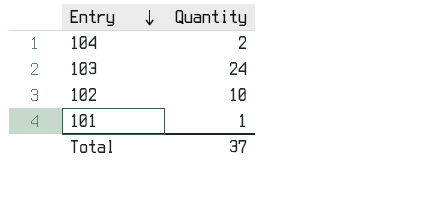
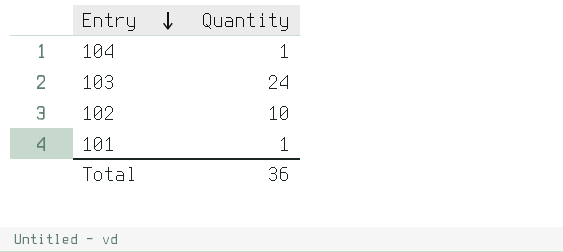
104 | Quantity: 2 -> 1
Total | Quantity: 37 -> 36

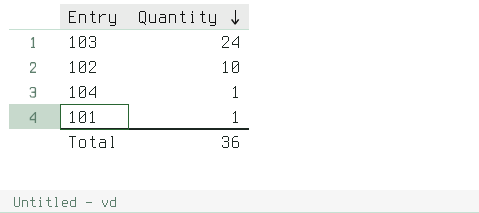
row order: Entry descending -> Quantity descending

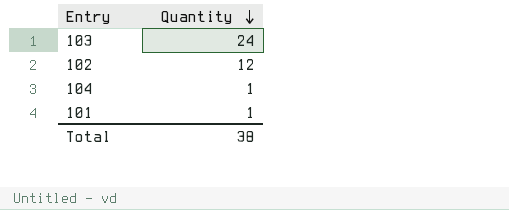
102 | Quantity: 10 -> 12
Total | Quantity: 36 -> 38

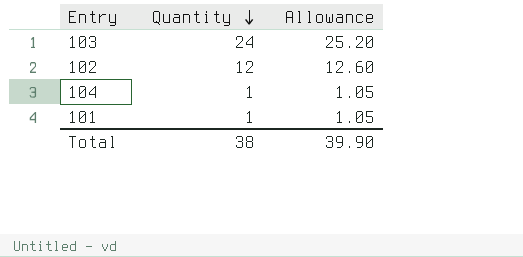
column Allowance | formula: none -> [Quantity] * 1.05

